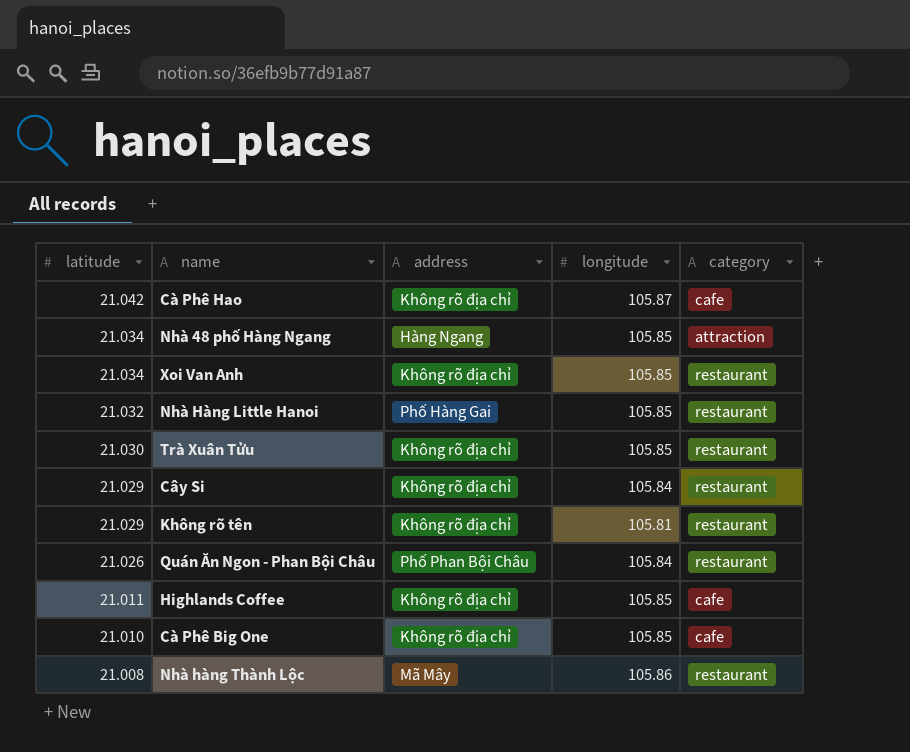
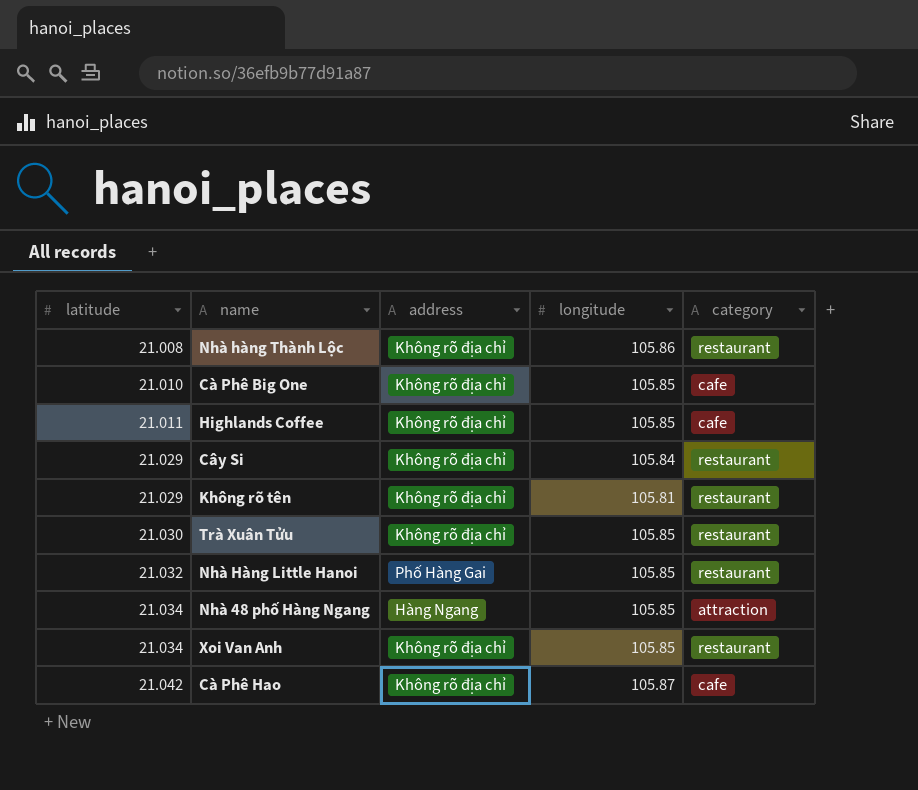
row order: latitude descending -> latitude ascending
row Quán Ăn Ngon - Phan Bội Châu: 21.026 | Phố Phan Bội Châu | 105.84 | restaurant -> none
Nhà hàng Thành Lộc | address: Mã Mây -> Không rõ địa chỉ

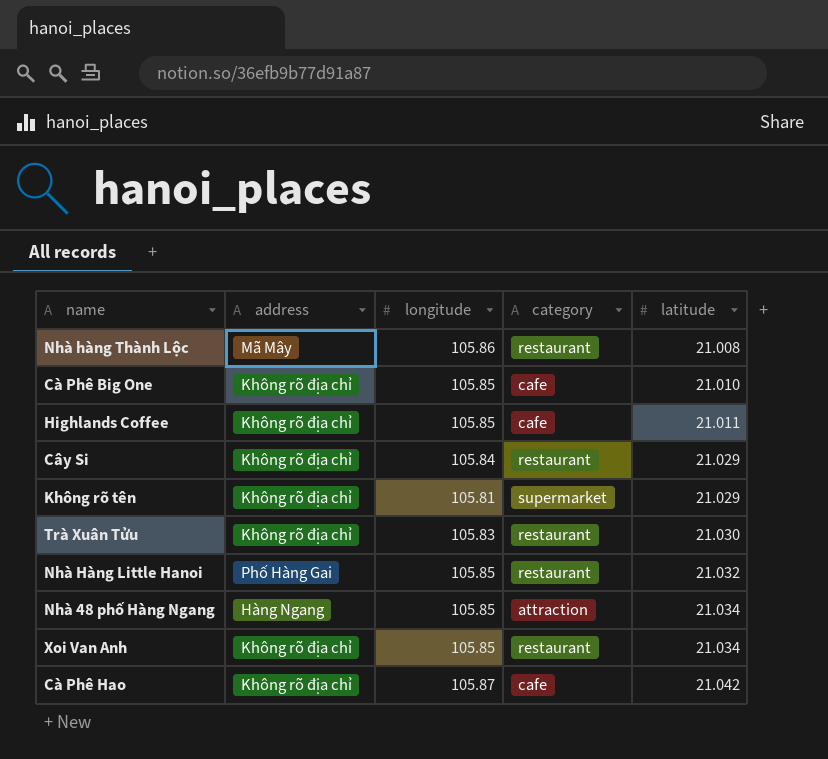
column latitude | position: 1 -> 5
Nhà hàng Thành Lộc | address: Không rõ địa chỉ -> Mã Mây
Không rõ tên | category: restaurant -> supermarket
Trà Xuân Tửu | longitude: 105.85 -> 105.83

